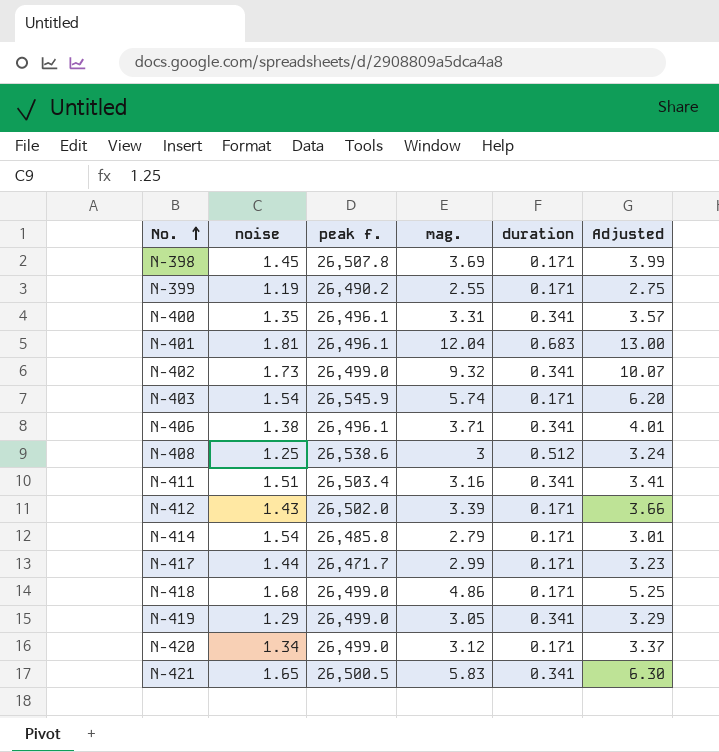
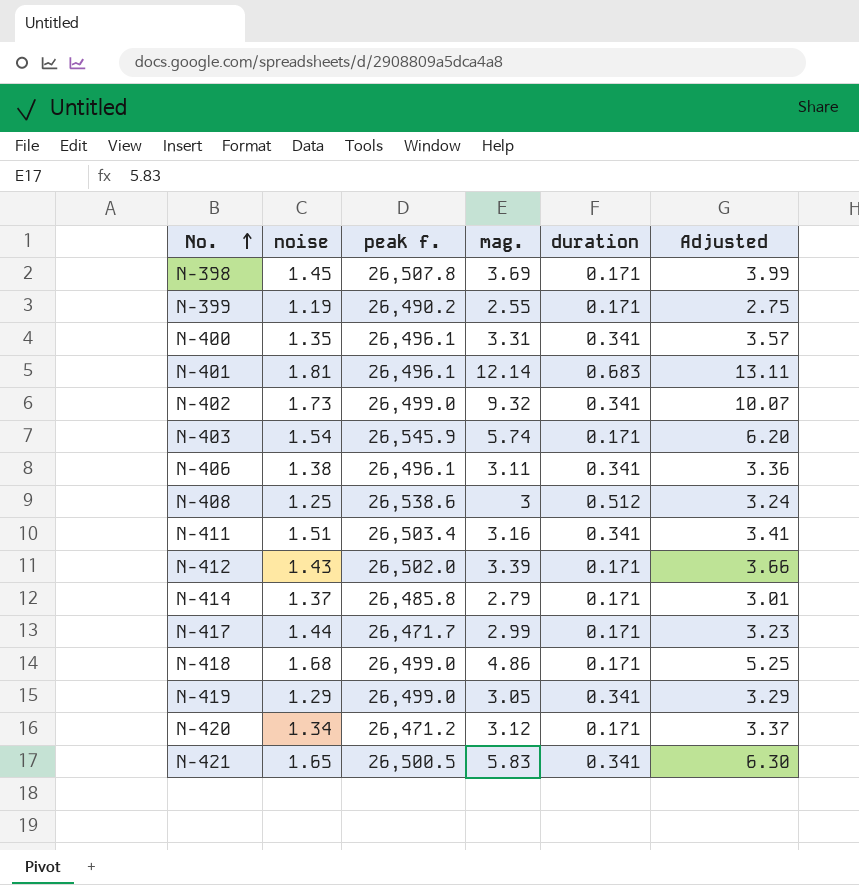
N-401 | mag.: 12.04 -> 12.14
N-401 | Adjusted: 13.00 -> 13.11
N-406 | mag.: 3.71 -> 3.11
N-406 | Adjusted: 4.01 -> 3.36
N-414 | noise: 1.54 -> 1.37
N-420 | peak f.: 26,499.0 -> 26,471.2

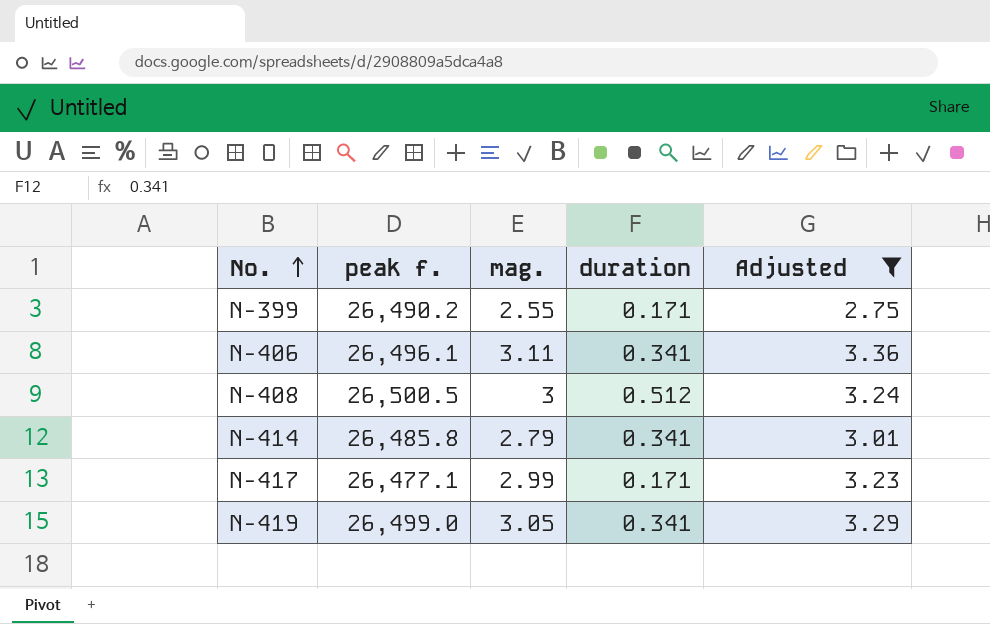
filter: none -> Adjusted <= 3.36
column noise | position: 2 -> none
N-408 | peak f.: 26,538.6 -> 26,500.5
N-414 | duration: 0.171 -> 0.341
N-417 | peak f.: 26,471.7 -> 26,477.1

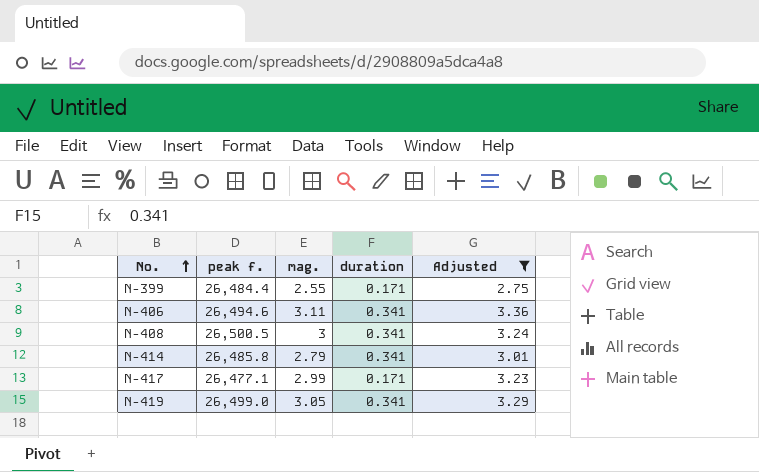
N-399 | peak f.: 26,490.2 -> 26,484.4
N-406 | peak f.: 26,496.1 -> 26,494.6
N-408 | duration: 0.512 -> 0.341

